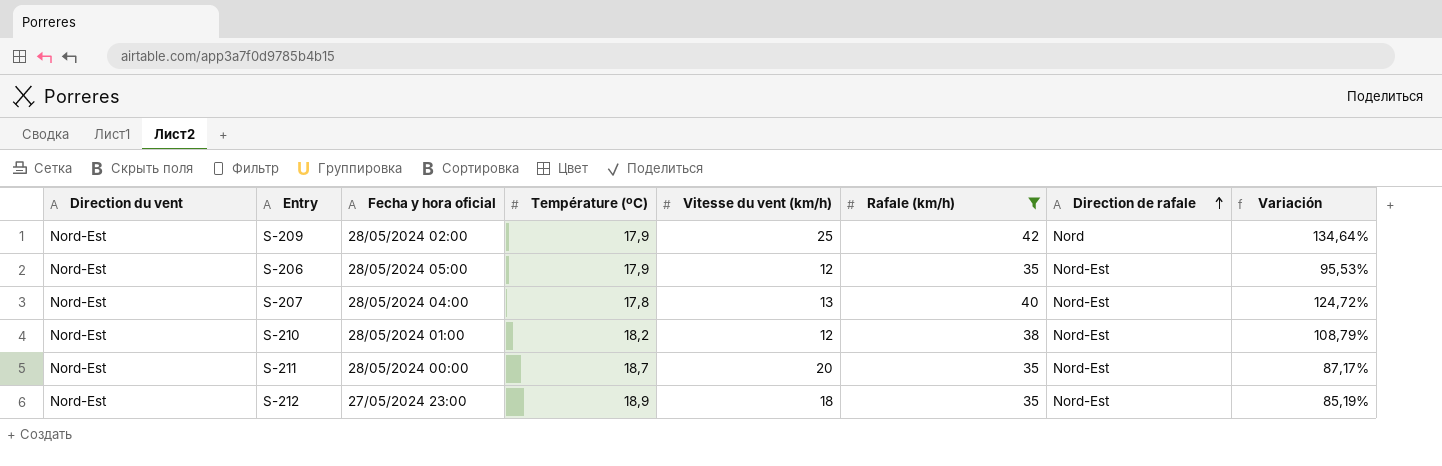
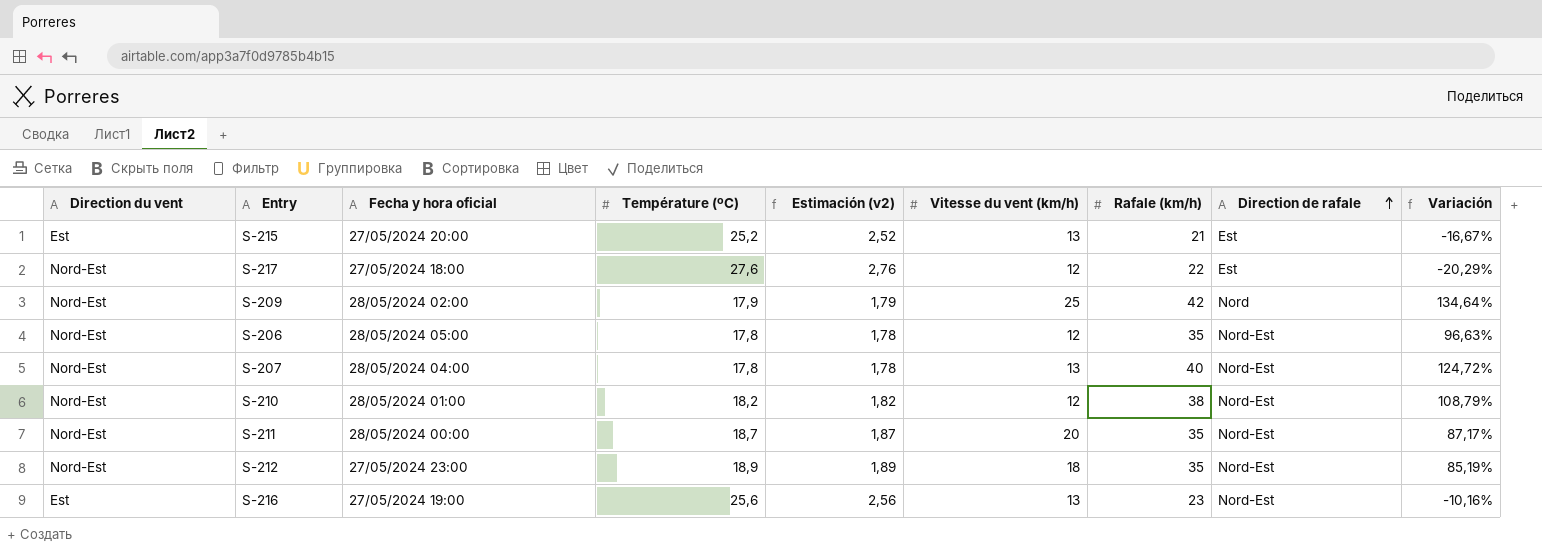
filter: Rafale (km/h) >= 35 -> none
column Estimación (v2) | formula: none -> [Température (ºC)] * 0,1
S-206 | Température (ºC): 17,9 -> 17,8
S-206 | Variación: 95,53% -> 96,63%

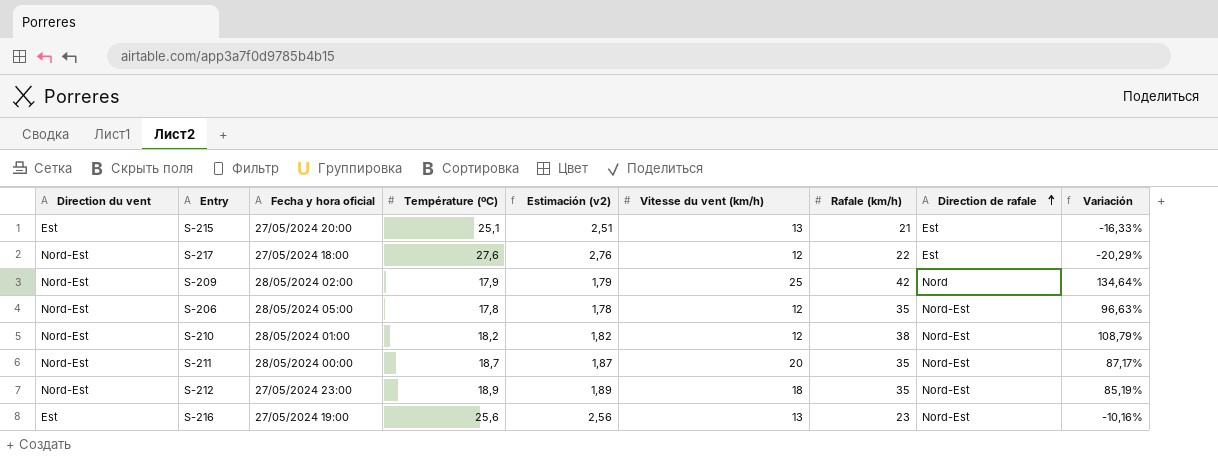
row S-207: Nord-Est | 28/05/2024 04:00 | 17,8 | 1,78 | 13 | 40 | Nord-Est | 124,72% -> none
S-215 | Température (ºC): 25,2 -> 25,1
S-215 | Estimación (v2): 2,52 -> 2,51
S-215 | Variación: -16,67% -> -16,33%

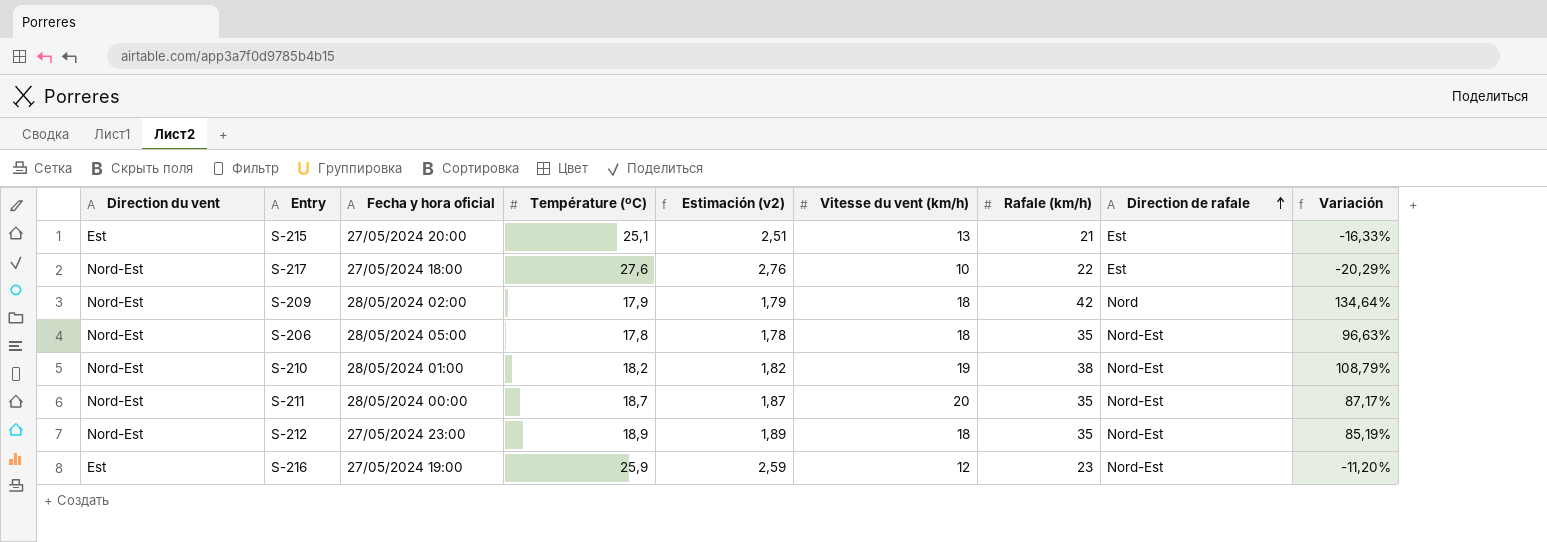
S-217 | Vitesse du vent (km/h): 12 -> 10
S-209 | Vitesse du vent (km/h): 25 -> 18
S-206 | Vitesse du vent (km/h): 12 -> 18
S-210 | Vitesse du vent (km/h): 12 -> 19
S-216 | Température (ºC): 25,6 -> 25,9
S-216 | Estimación (v2): 2,56 -> 2,59
S-216 | Vitesse du vent (km/h): 13 -> 12
S-216 | Variación: -10,16% -> -11,20%

